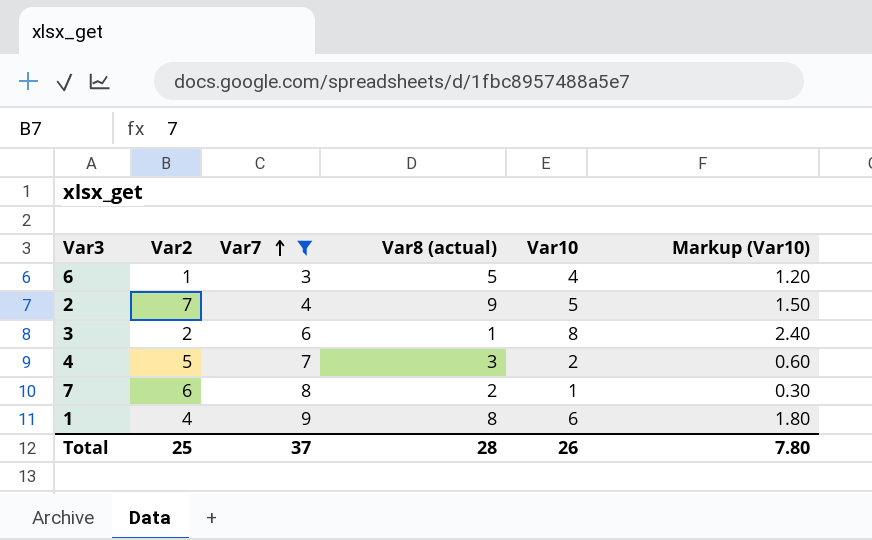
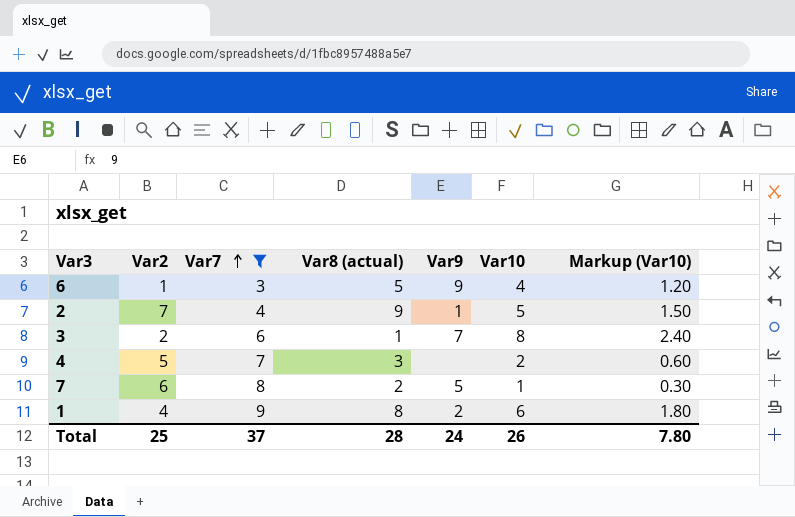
column Var9 | position: none -> 5

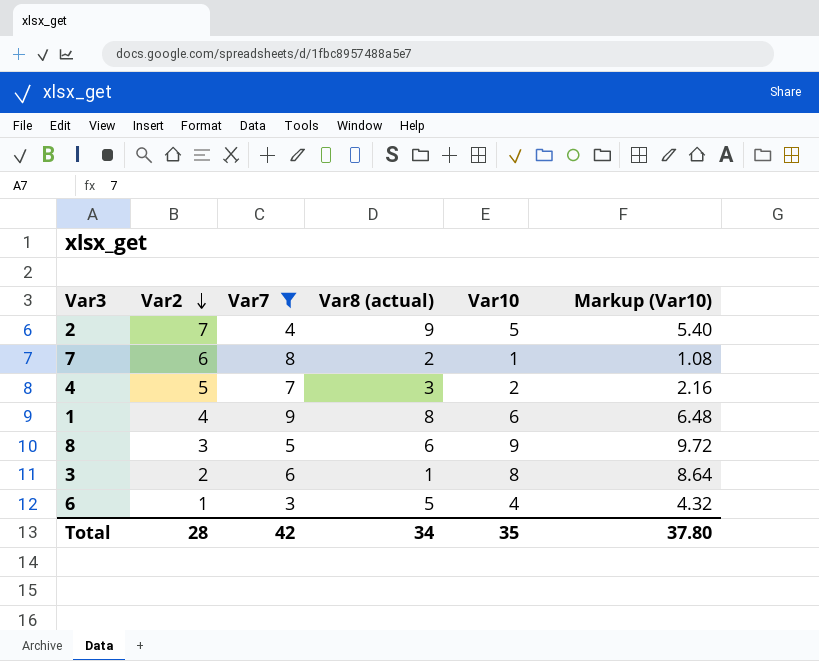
row order: Var7 ascending -> Var2 descending
column Var9 | position: 5 -> none
column Markup (Var10) | formula: [Var10] * 0.3 -> [Var10] * 1.08
row 8: none -> 3 | 5 | 6 | 9 | 9.72
Total | Var2: 25 -> 28
Total | Var7: 37 -> 42
Total | Var8 (actual): 28 -> 34
Total | Var10: 26 -> 35
Total | Markup (Var10): 7.80 -> 37.80

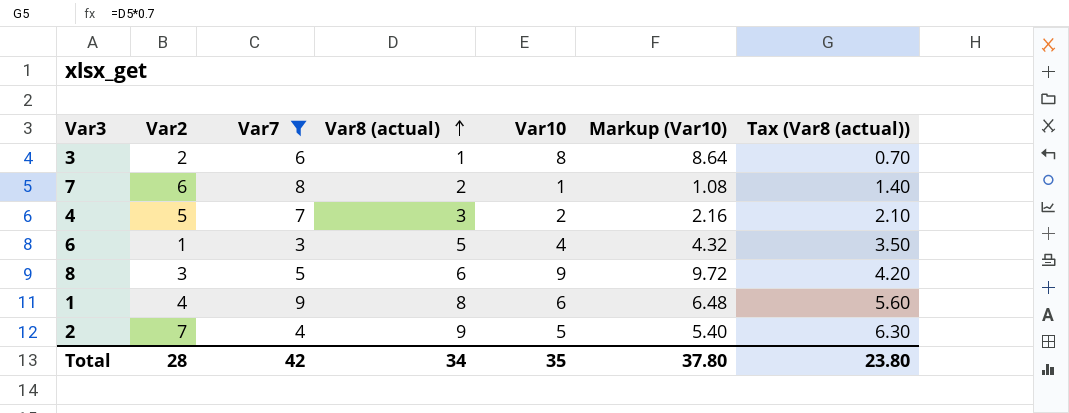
row order: Var2 descending -> Var8 (actual) ascending
column Tax (Var8 (actual)) | formula: none -> [Var8 (actual)] * 0.7

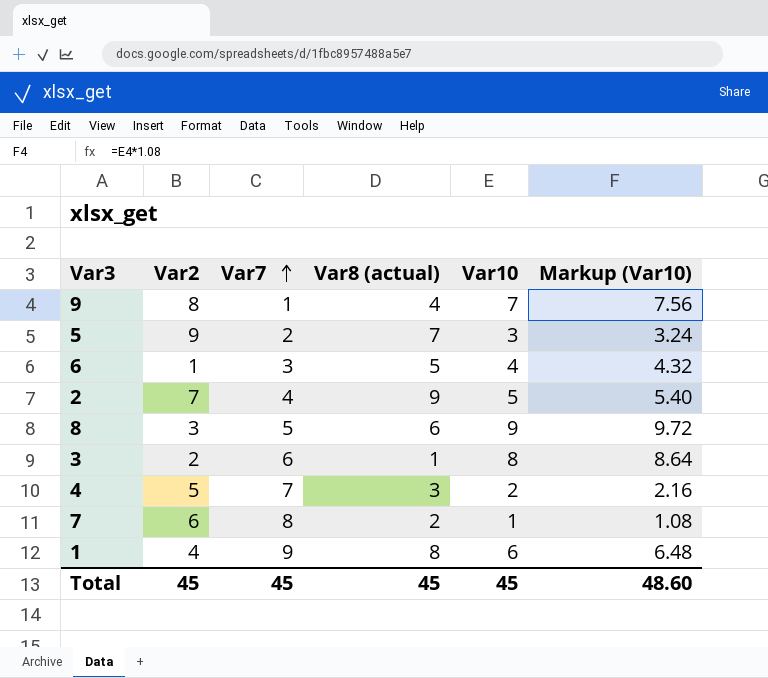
filter: Var7 >= 3 -> none
row order: Var8 (actual) ascending -> Var7 ascending
column Tax (Var8 (actual)) | formula: [Var8 (actual)] * 0.7 -> none
Total | Var2: 28 -> 45
Total | Var7: 42 -> 45
Total | Var8 (actual): 34 -> 45
Total | Var10: 35 -> 45
Total | Markup (Var10): 37.80 -> 48.60

